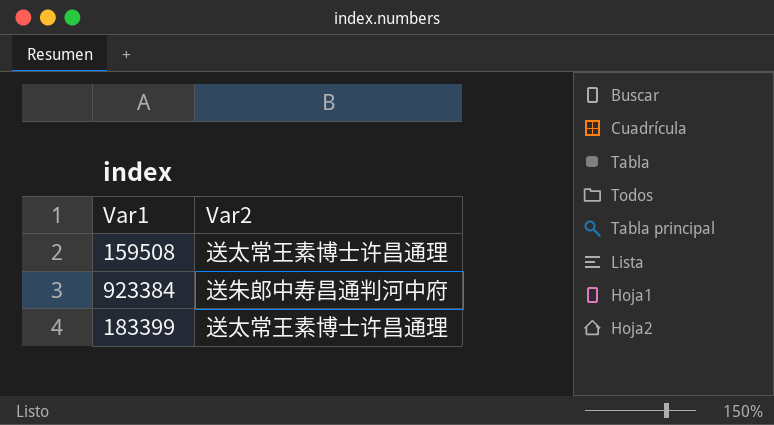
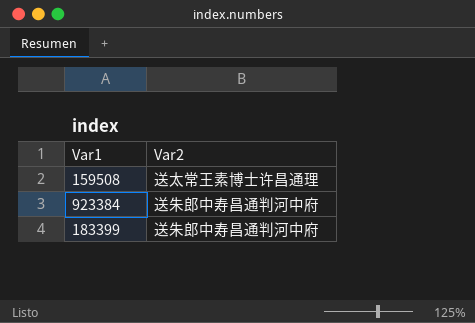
183399 | Var2: 送太常王素博士许昌通理 -> 送朱郎中寿昌通判河中府

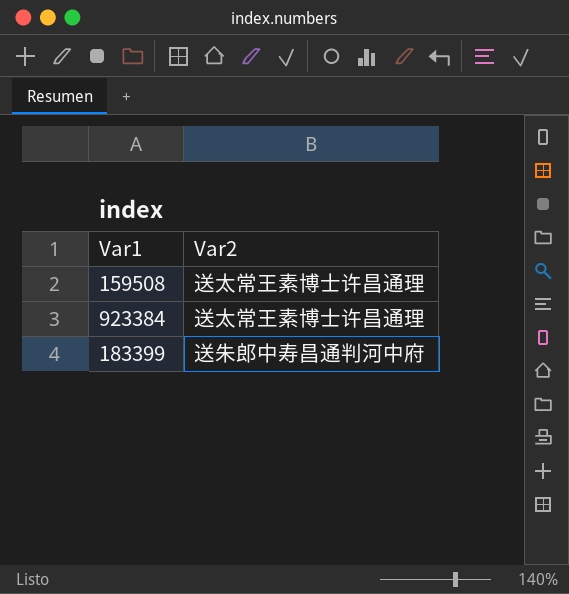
923384 | Var2: 送朱郎中寿昌通判河中府 -> 送太常王素博士许昌通理

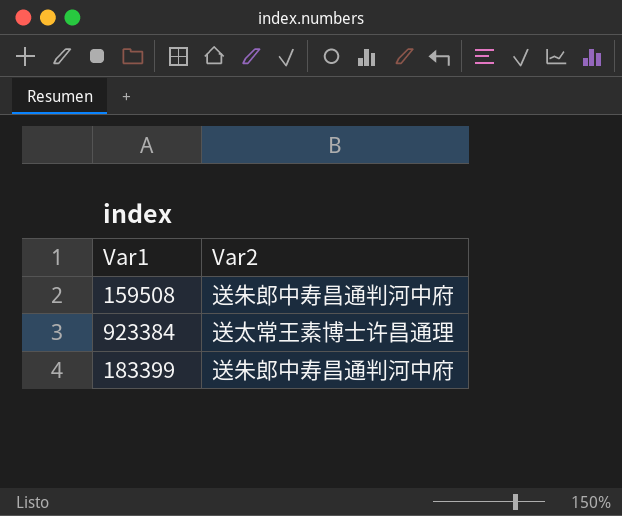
159508 | Var2: 送太常王素博士许昌通理 -> 送朱郎中寿昌通判河中府

